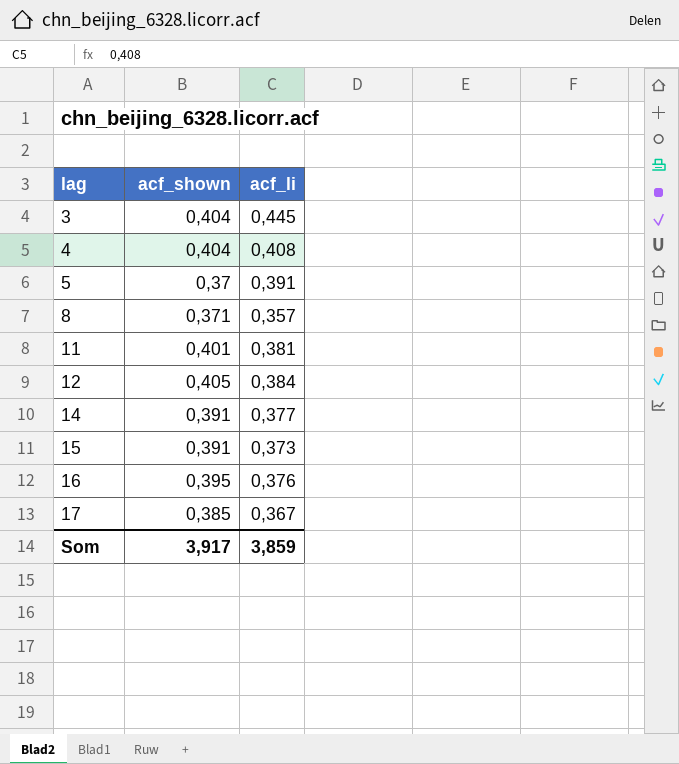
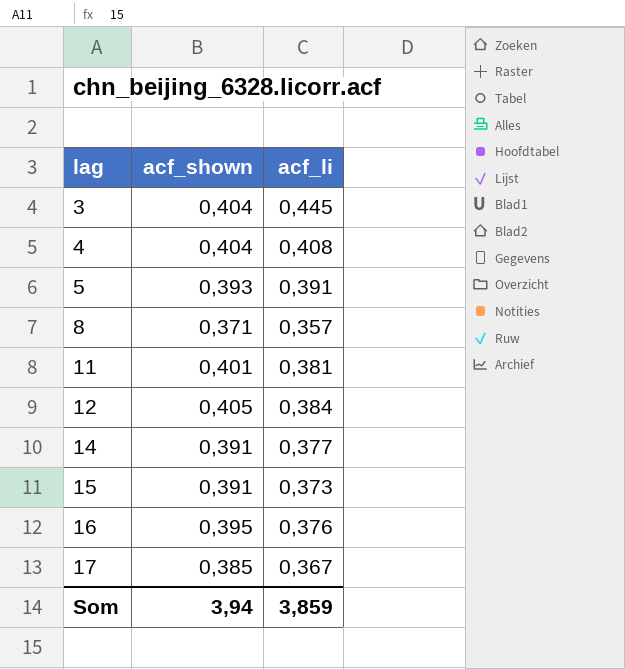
5 | acf_shown: 0,37 -> 0,393
Som | acf_shown: 3,917 -> 3,94

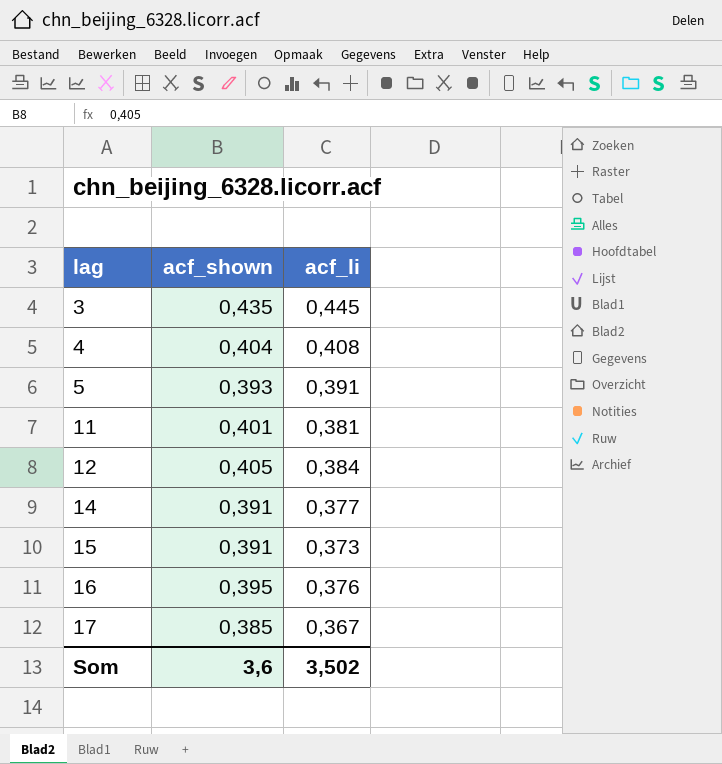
row 8: 0,371 | 0,357 -> none
3 | acf_shown: 0,404 -> 0,435
Som | acf_shown: 3,94 -> 3,6
Som | acf_li: 3,859 -> 3,502

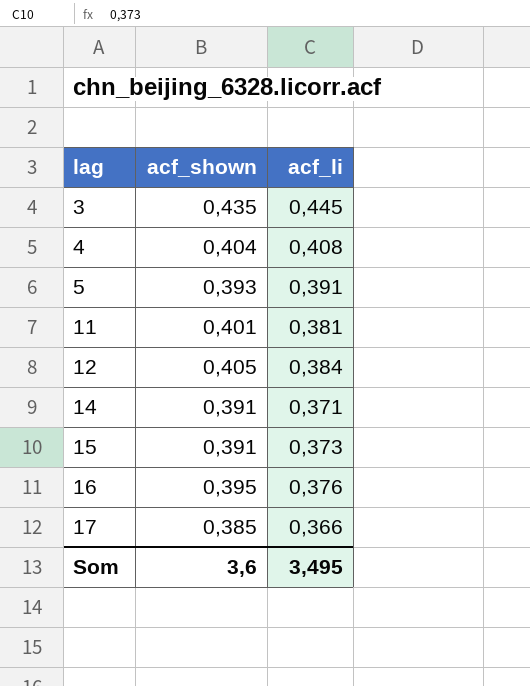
14 | acf_li: 0,377 -> 0,371
17 | acf_li: 0,367 -> 0,366
Som | acf_li: 3,502 -> 3,495

